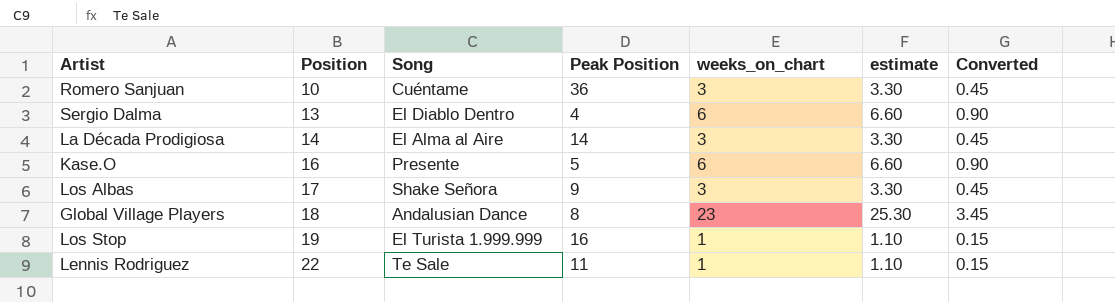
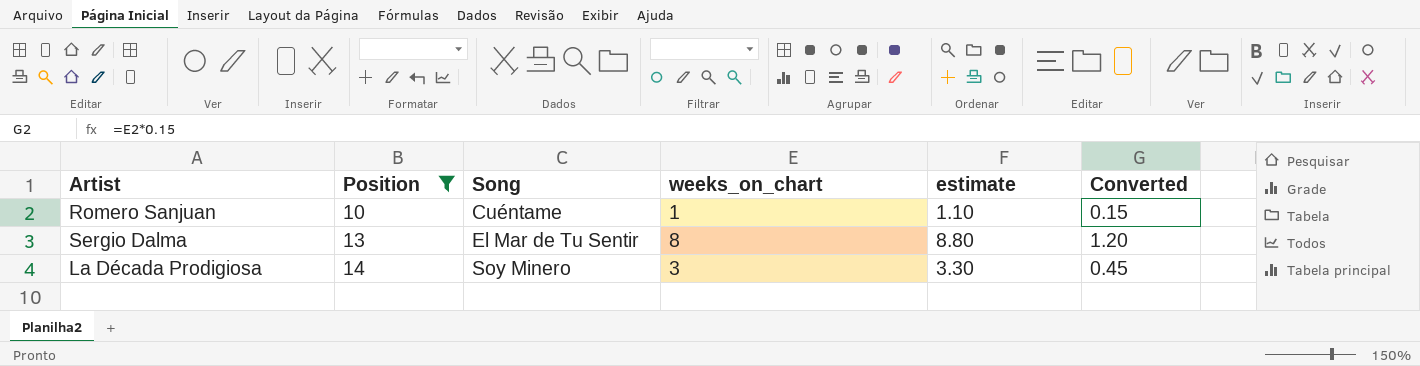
filter: none -> Position <= 14
column Peak Position | position: 4 -> none
Romero Sanjuan | weeks_on_chart: 3 -> 1
Romero Sanjuan | estimate: 3.30 -> 1.10
Romero Sanjuan | Converted: 0.45 -> 0.15
Sergio Dalma | Song: El Diablo Dentro -> El Mar de Tu Sentir
Sergio Dalma | weeks_on_chart: 6 -> 8
Sergio Dalma | estimate: 6.60 -> 8.80
Sergio Dalma | Converted: 0.90 -> 1.20
La Década Prodigiosa | Song: El Alma al Aire -> Soy Minero

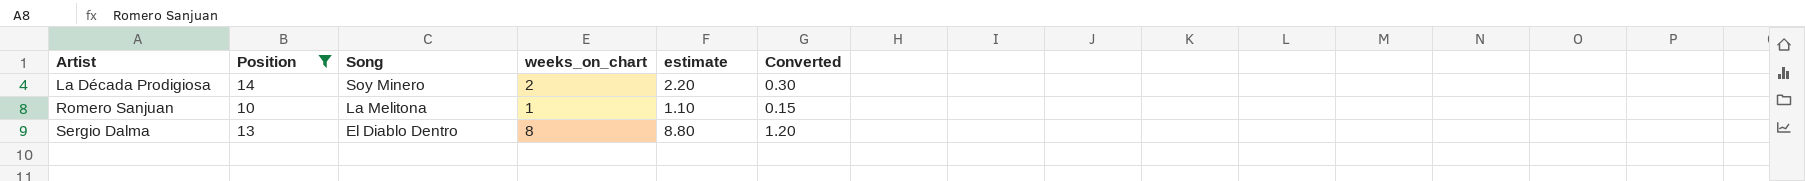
row order: Position ascending -> Artist ascending
La Década Prodigiosa | weeks_on_chart: 3 -> 2
La Década Prodigiosa | estimate: 3.30 -> 2.20
La Década Prodigiosa | Converted: 0.45 -> 0.30
Romero Sanjuan | Song: Cuéntame -> La Melitona
Sergio Dalma | Song: El Mar de Tu Sentir -> El Diablo Dentro

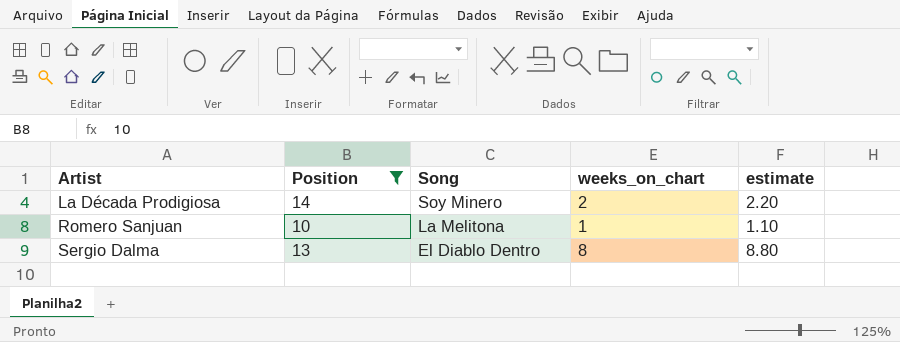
column Converted | formula: [weeks_on_chart] * 0.15 -> none

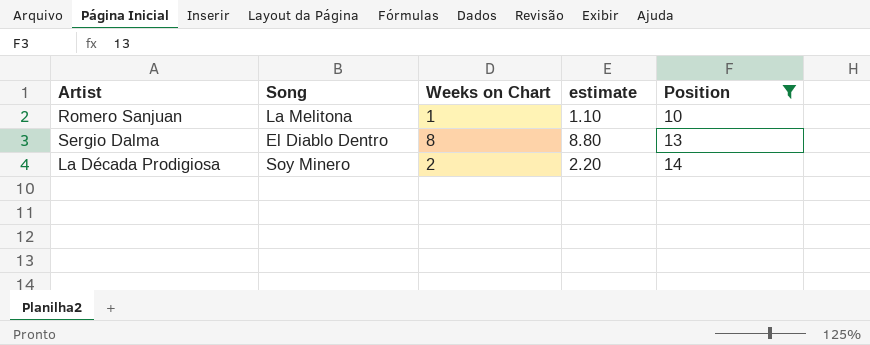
row order: Artist ascending -> Position ascending
column name: weeks_on_chart -> Weeks on Chart
column Position | position: 2 -> 5

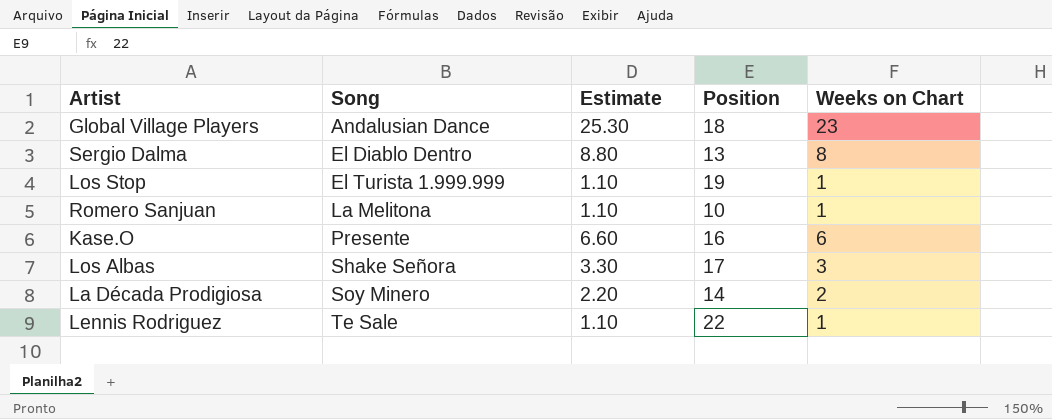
filter: Position <= 14 -> none
row order: Position ascending -> Song ascending
column name: estimate -> Estimate
column Weeks on Chart | position: 3 -> 5

